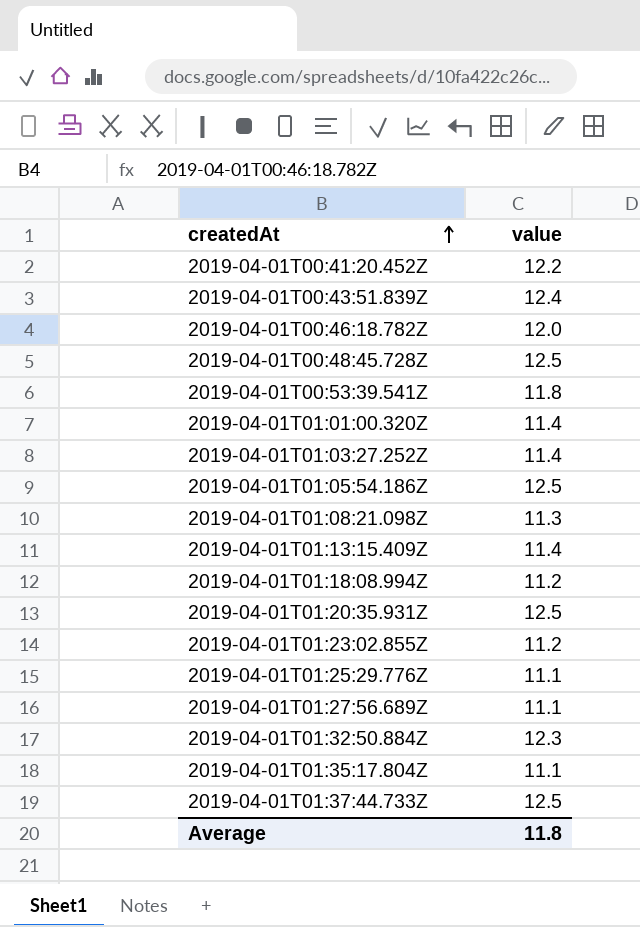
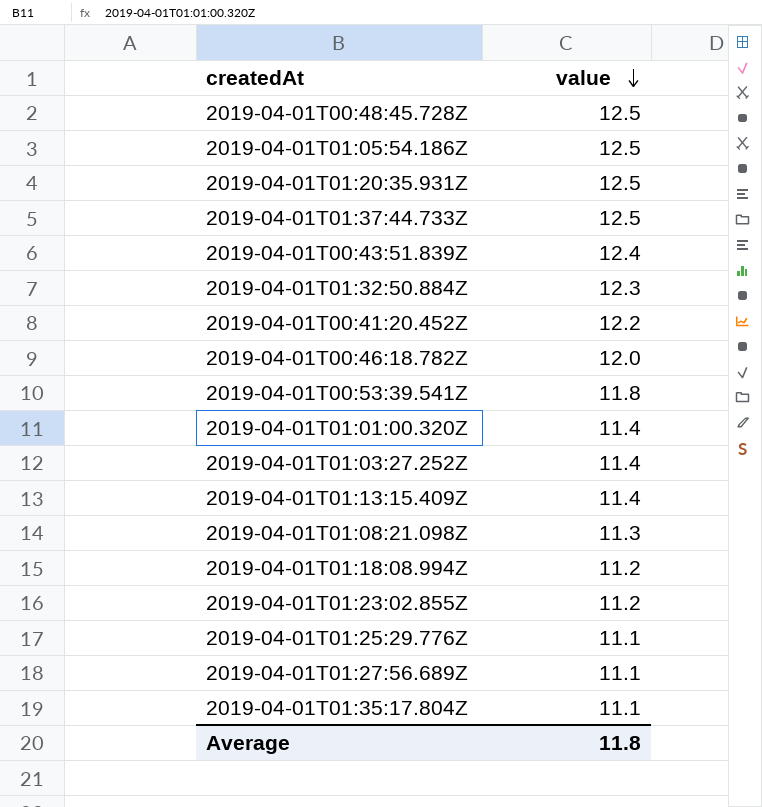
row order: createdAt ascending -> value descending

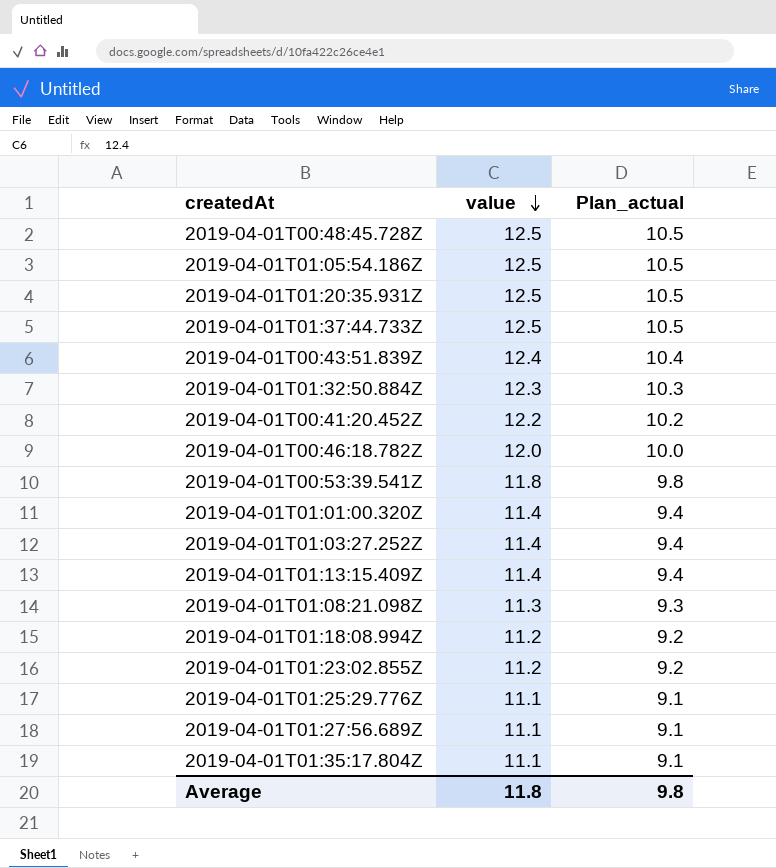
column Plan_actual | formula: none -> [value] - 2

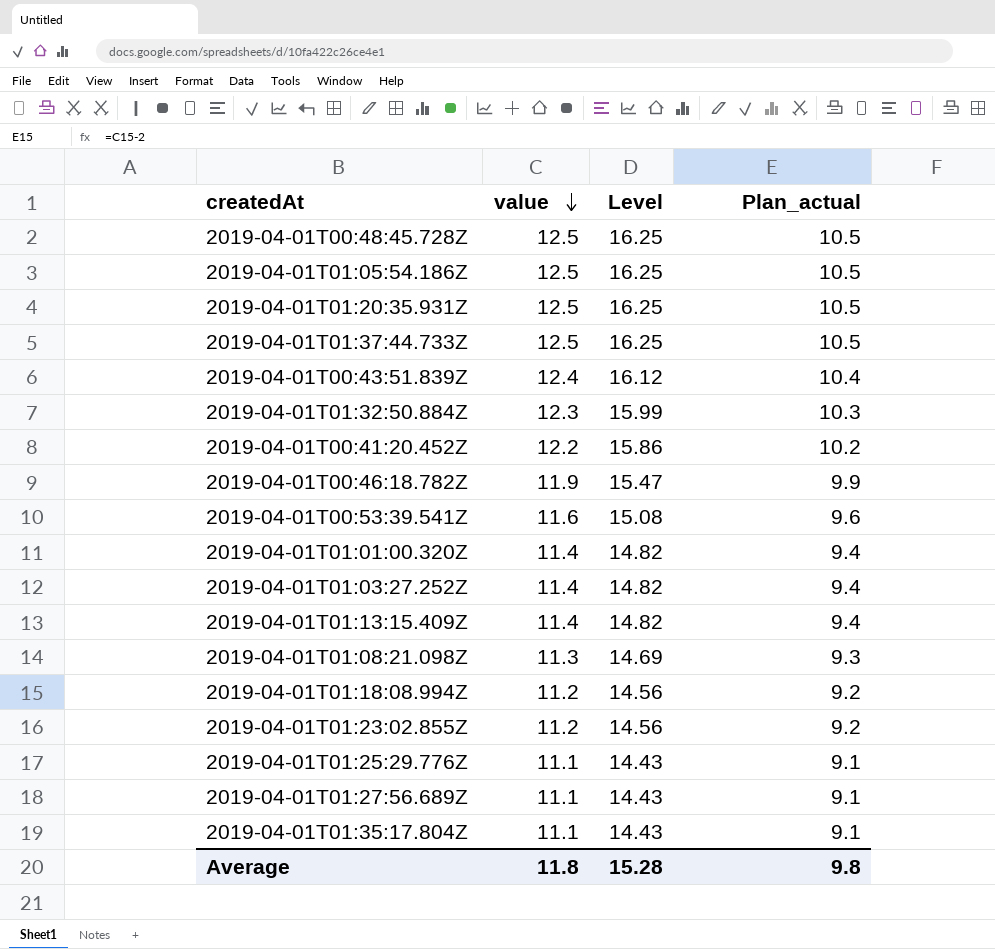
column Level | formula: none -> [value] * 1.3
2019-04-01T00:46:18.782Z | value: 12.0 -> 11.9
2019-04-01T00:46:18.782Z | Plan_actual: 10.0 -> 9.9
2019-04-01T00:53:39.541Z | value: 11.8 -> 11.6
2019-04-01T00:53:39.541Z | Plan_actual: 9.8 -> 9.6

